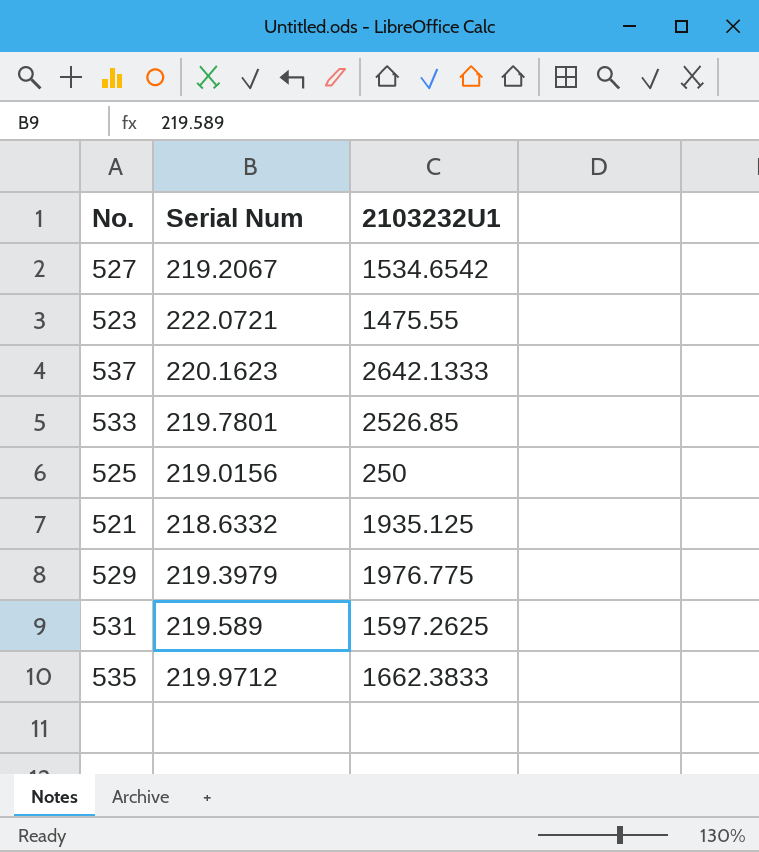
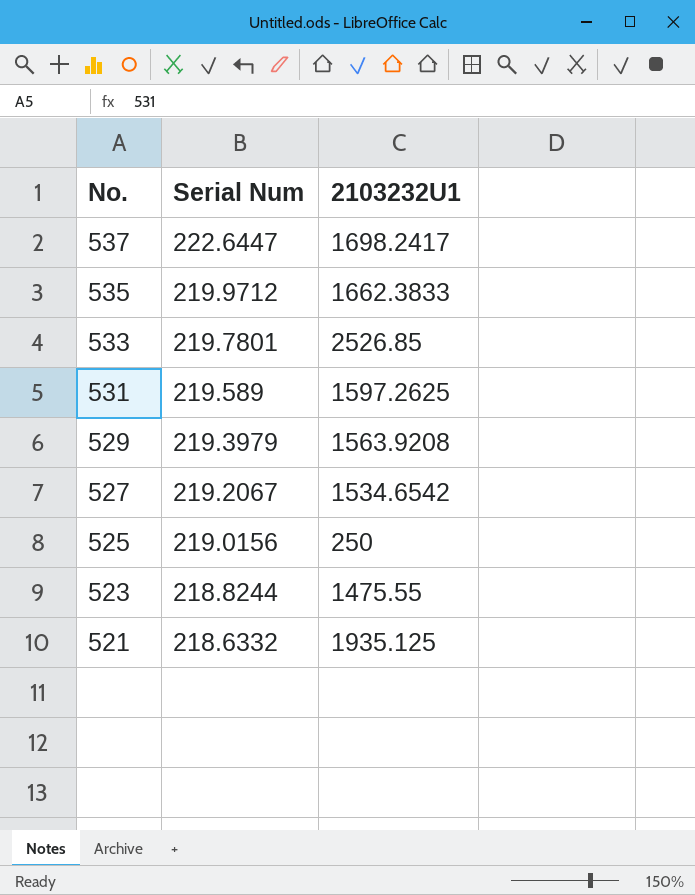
row order: none -> No. descending
537 | Serial Num: 220.1623 -> 222.6447
537 | 2103232U1: 2642.1333 -> 1698.2417
529 | 2103232U1: 1976.775 -> 1563.9208
523 | Serial Num: 222.0721 -> 218.8244

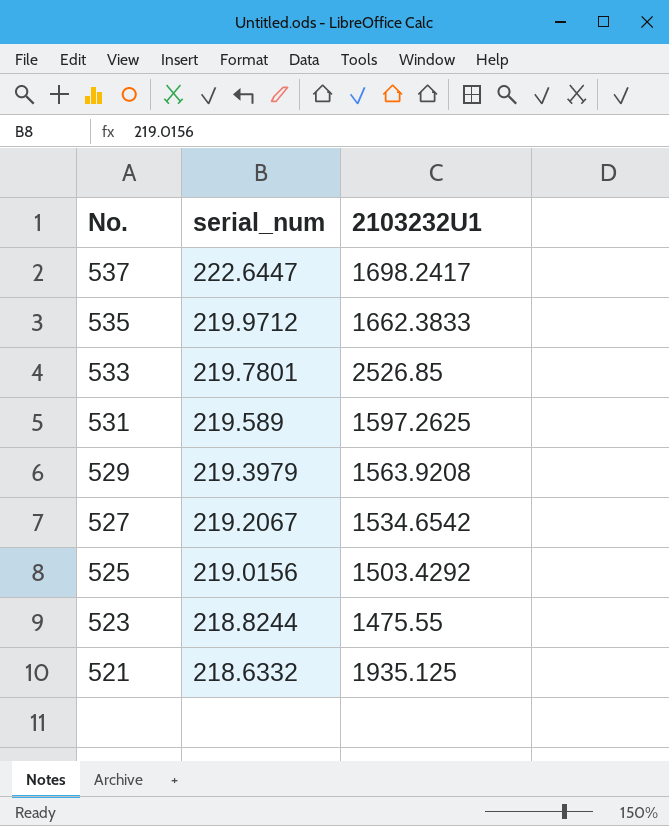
column name: Serial Num -> serial_num
525 | 2103232U1: 250 -> 1503.4292

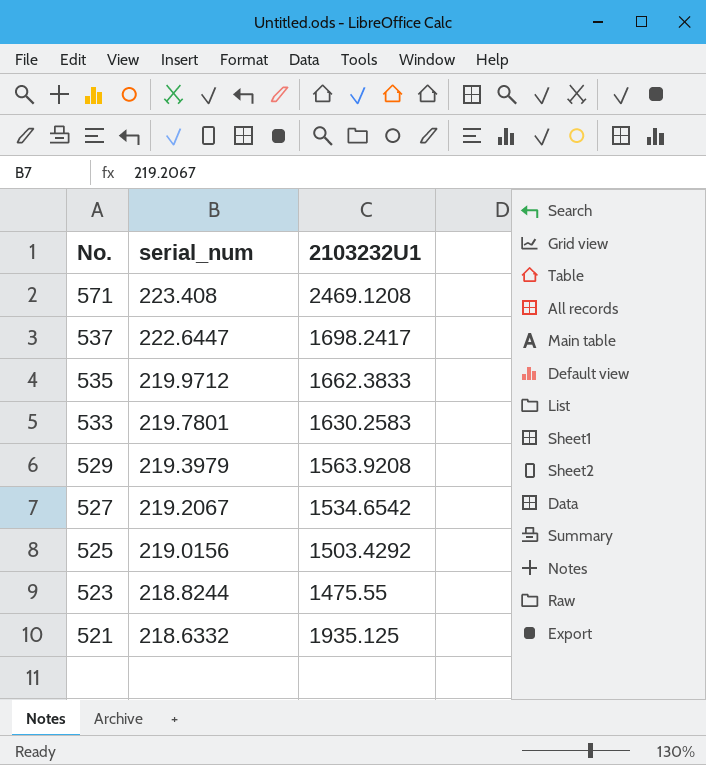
row 531: 219.589 | 1597.2625 -> none
row 571: none -> 223.408 | 2469.1208
533 | 2103232U1: 2526.85 -> 1630.2583

